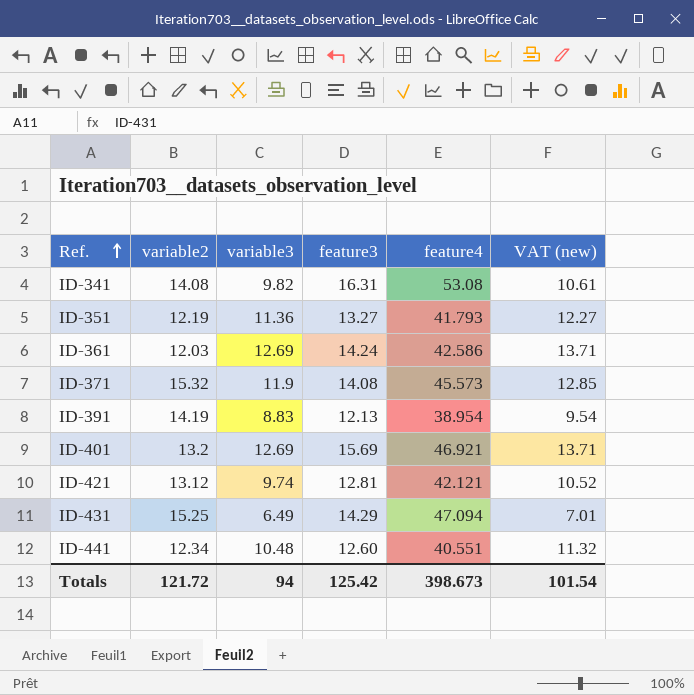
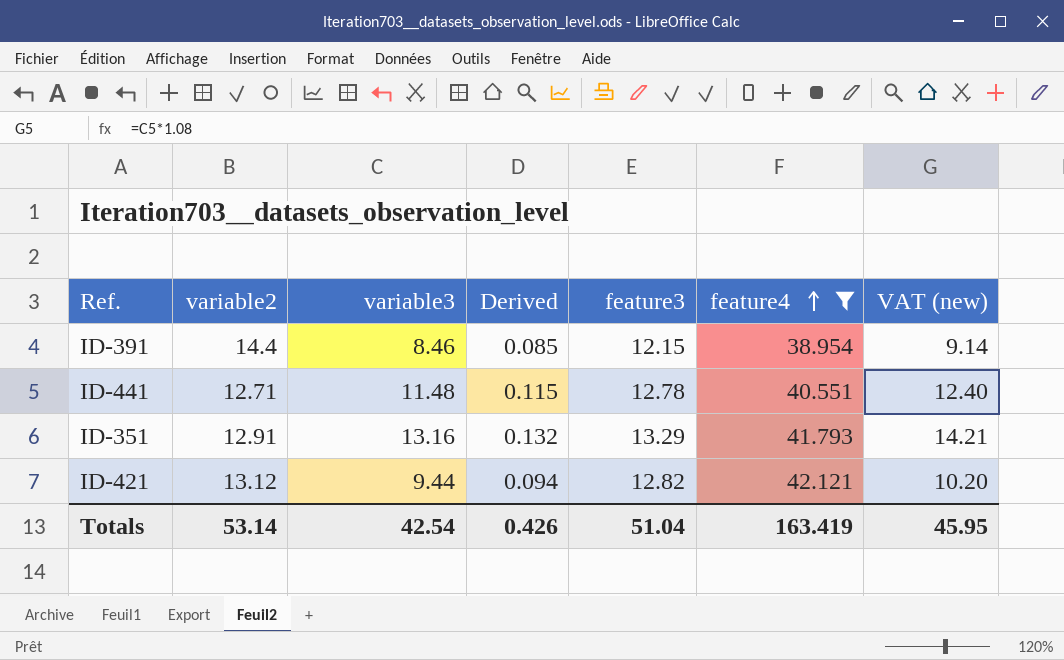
filter: none -> feature4 <= 42.121
row order: Ref. ascending -> feature4 ascending
column Derived | formula: none -> [variable3] * 0.01
ID-391 | variable2: 14.19 -> 14.4
ID-391 | variable3: 8.83 -> 8.46
ID-391 | feature3: 12.13 -> 12.15
ID-391 | VAT (new): 9.54 -> 9.14
ID-441 | variable2: 12.34 -> 12.71
ID-441 | variable3: 10.48 -> 11.48
ID-441 | feature3: 12.60 -> 12.78
ID-441 | VAT (new): 11.32 -> 12.40
ID-351 | variable2: 12.19 -> 12.91
ID-351 | variable3: 11.36 -> 13.16
ID-351 | feature3: 13.27 -> 13.29
ID-351 | VAT (new): 12.27 -> 14.21
ID-421 | variable3: 9.74 -> 9.44
ID-421 | feature3: 12.81 -> 12.82
ID-421 | VAT (new): 10.52 -> 10.20
Totals | variable2: 121.72 -> 53.14
Totals | variable3: 94 -> 42.54
Totals | feature3: 125.42 -> 51.04
Totals | feature4: 398.673 -> 163.419
Totals | VAT (new): 101.54 -> 45.95

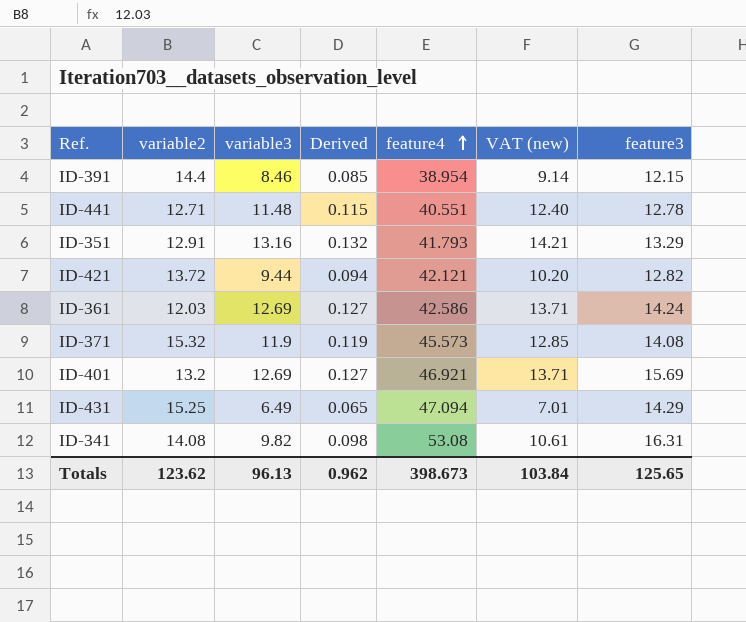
filter: feature4 <= 42.121 -> none
column feature3 | position: 5 -> 7
ID-421 | variable2: 13.12 -> 13.72
Totals | variable2: 53.14 -> 123.62
Totals | variable3: 42.54 -> 96.13
Totals | Derived: 0.426 -> 0.962
Totals | feature4: 163.419 -> 398.673
Totals | VAT (new): 45.95 -> 103.84
Totals | feature3: 51.04 -> 125.65

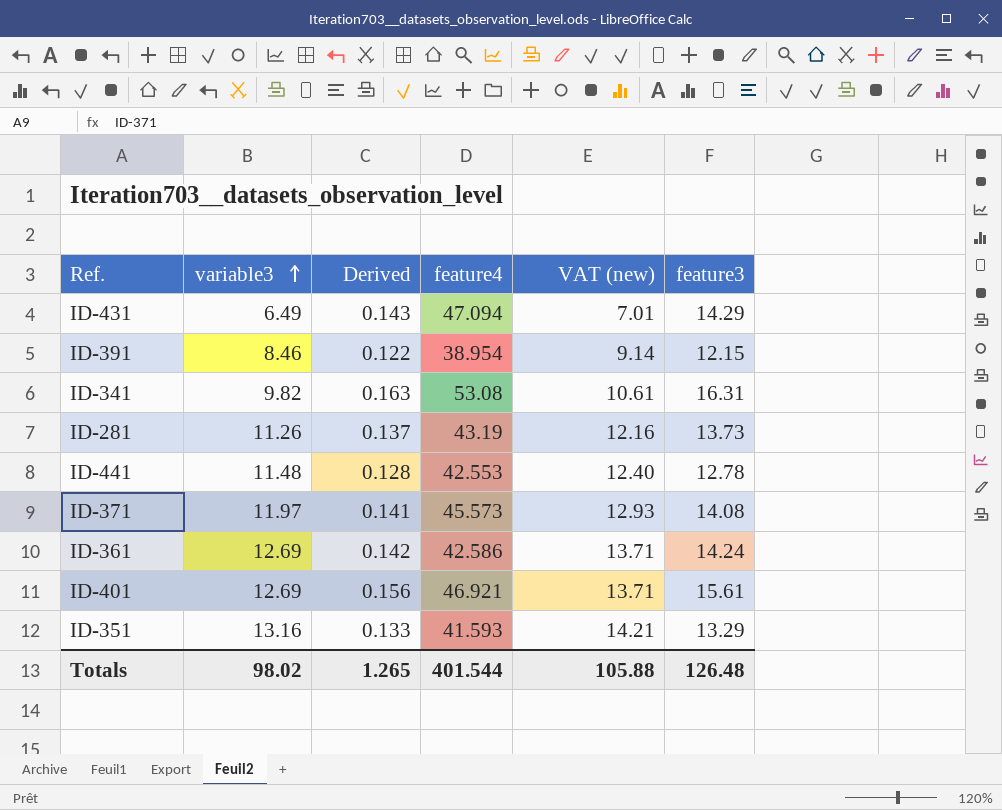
row order: feature4 ascending -> variable3 ascending
column variable2 | position: 2 -> none
column Derived | formula: [variable3] * 0.01 -> [feature3] * 0.01
row ID-421: 13.72 | 9.44 | 0.094 | 42.121 | 10.20 | 12.82 -> none
row ID-281: none -> 11.26 | 0.137 | 43.19 | 12.16 | 13.73
ID-441 | feature4: 40.551 -> 42.553
ID-371 | variable3: 11.9 -> 11.97
ID-371 | VAT (new): 12.85 -> 12.93
ID-401 | feature3: 15.69 -> 15.61
ID-351 | feature4: 41.793 -> 41.593
Totals | variable3: 96.13 -> 98.02
Totals | Derived: 0.962 -> 1.265
Totals | feature4: 398.673 -> 401.544
Totals | VAT (new): 103.84 -> 105.88
Totals | feature3: 125.65 -> 126.48

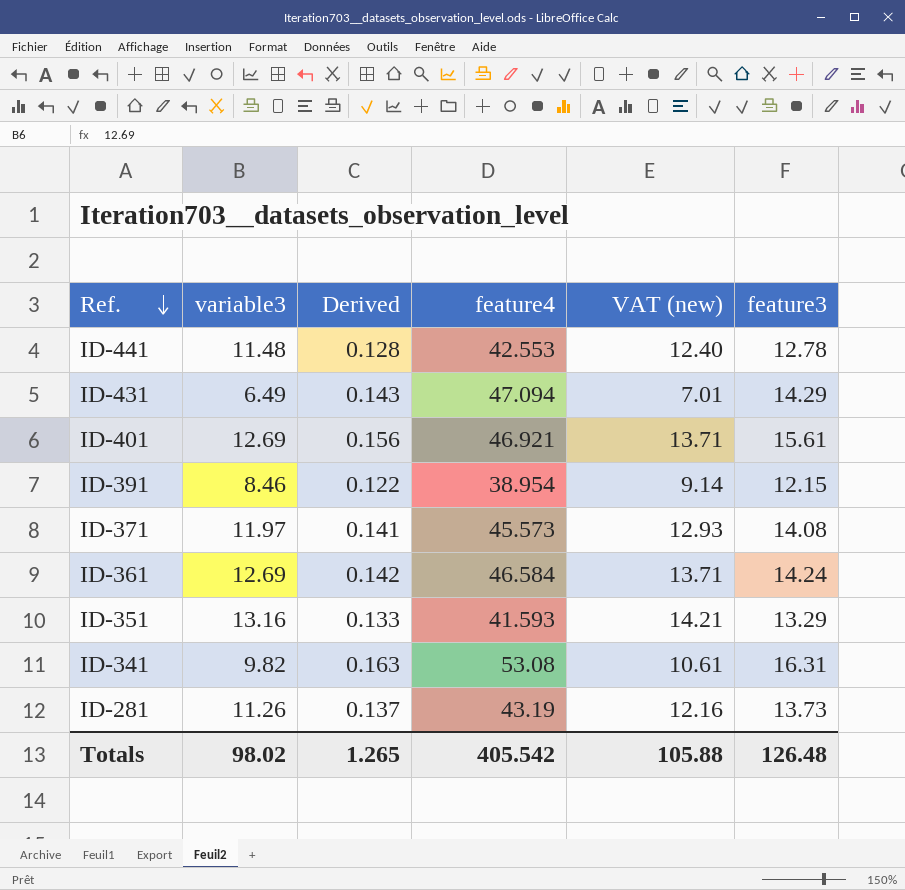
row order: variable3 ascending -> Ref. descending
ID-361 | feature4: 42.586 -> 46.584
Totals | feature4: 401.544 -> 405.542

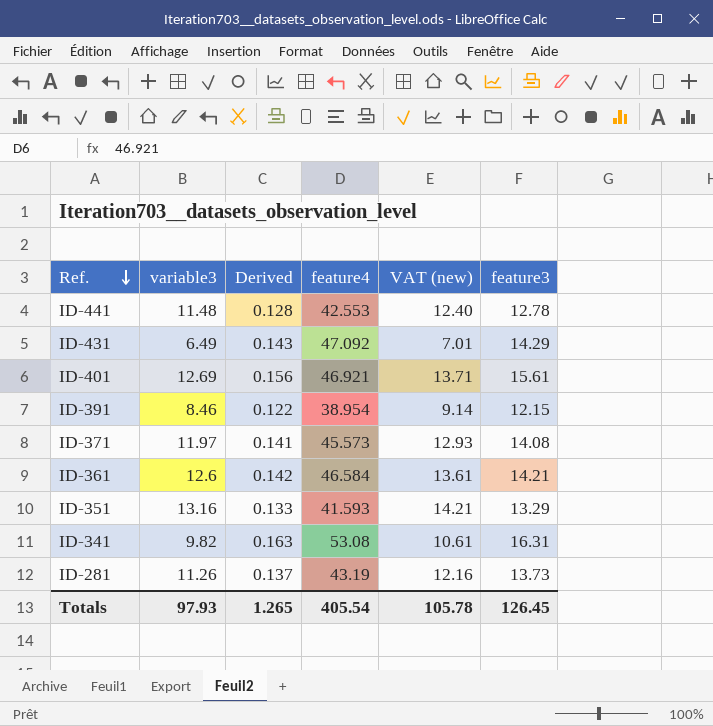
ID-431 | feature4: 47.094 -> 47.092
ID-361 | variable3: 12.69 -> 12.6
ID-361 | VAT (new): 13.71 -> 13.61
ID-361 | feature3: 14.24 -> 14.21
Totals | variable3: 98.02 -> 97.93
Totals | feature4: 405.542 -> 405.54
Totals | VAT (new): 105.88 -> 105.78
Totals | feature3: 126.48 -> 126.45

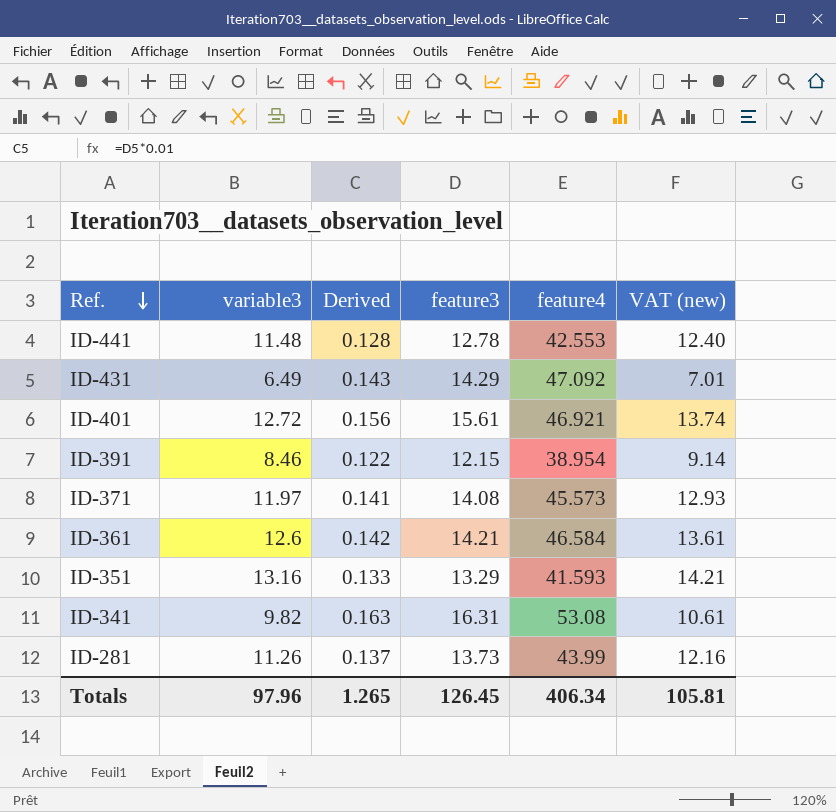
column feature3 | position: 6 -> 4
ID-401 | variable3: 12.69 -> 12.72
ID-401 | VAT (new): 13.71 -> 13.74
ID-281 | feature4: 43.19 -> 43.99
Totals | variable3: 97.93 -> 97.96
Totals | feature4: 405.54 -> 406.34
Totals | VAT (new): 105.78 -> 105.81

